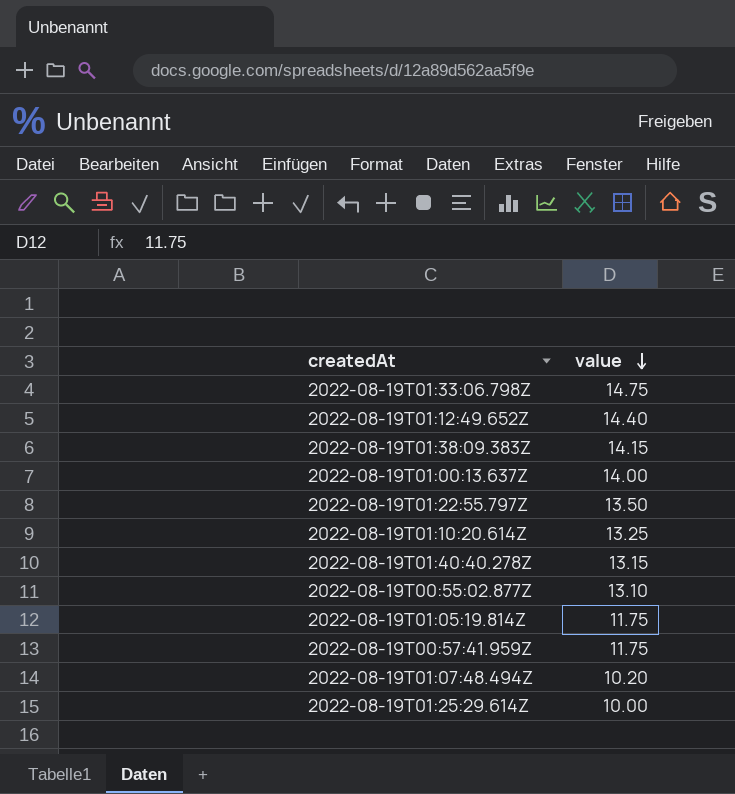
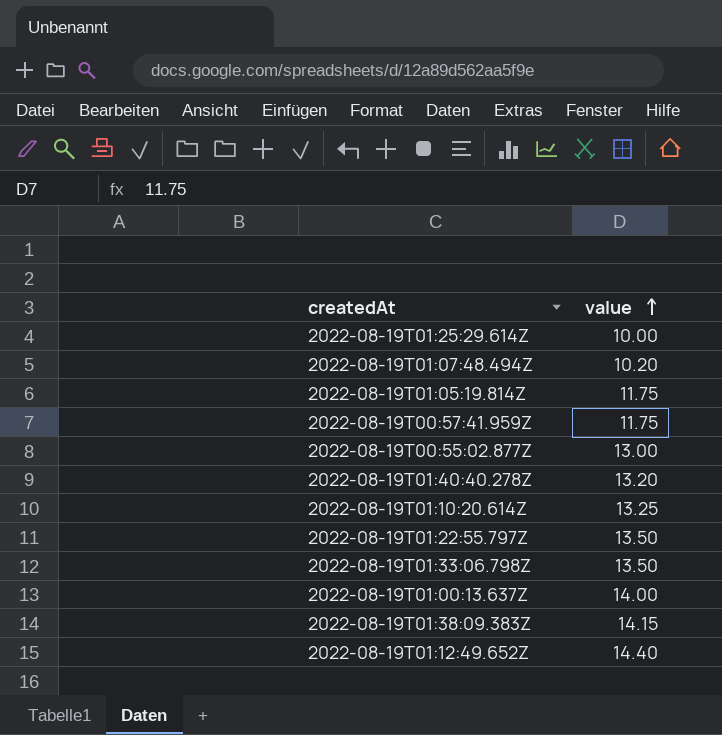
row order: value descending -> value ascending
2022-08-19T00:55:02.877Z | value: 13.10 -> 13.00
2022-08-19T01:40:40.278Z | value: 13.15 -> 13.20
2022-08-19T01:33:06.798Z | value: 14.75 -> 13.50

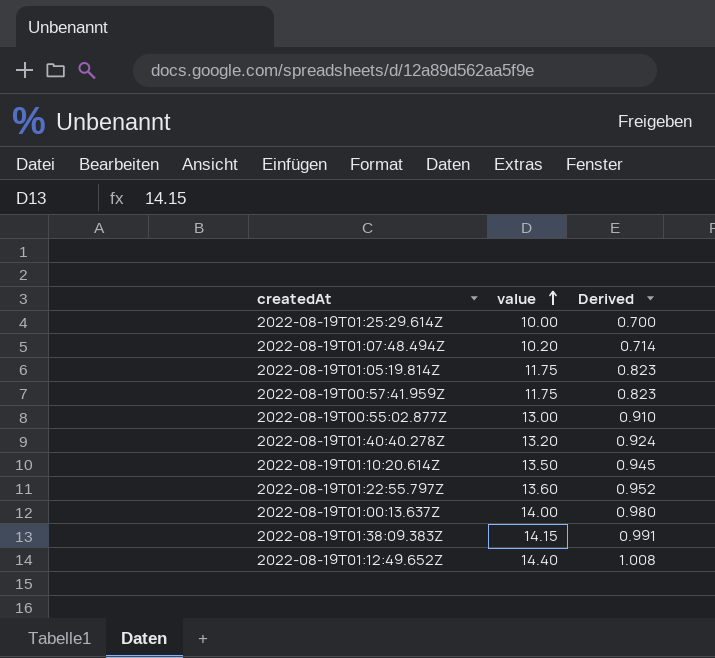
column Derived | formula: none -> [value] * 0.07
row 2022-08-19T01:33:06.798Z: 13.50 -> none
2022-08-19T01:10:20.614Z | value: 13.25 -> 13.50
2022-08-19T01:22:55.797Z | value: 13.50 -> 13.60

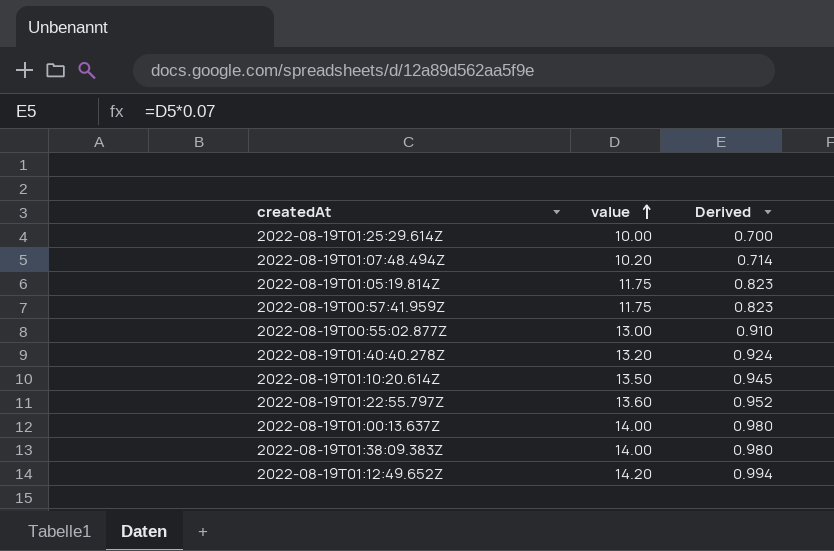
2022-08-19T01:38:09.383Z | value: 14.15 -> 14.00
2022-08-19T01:38:09.383Z | Derived: 0.991 -> 0.980
2022-08-19T01:12:49.652Z | value: 14.40 -> 14.20
2022-08-19T01:12:49.652Z | Derived: 1.008 -> 0.994

